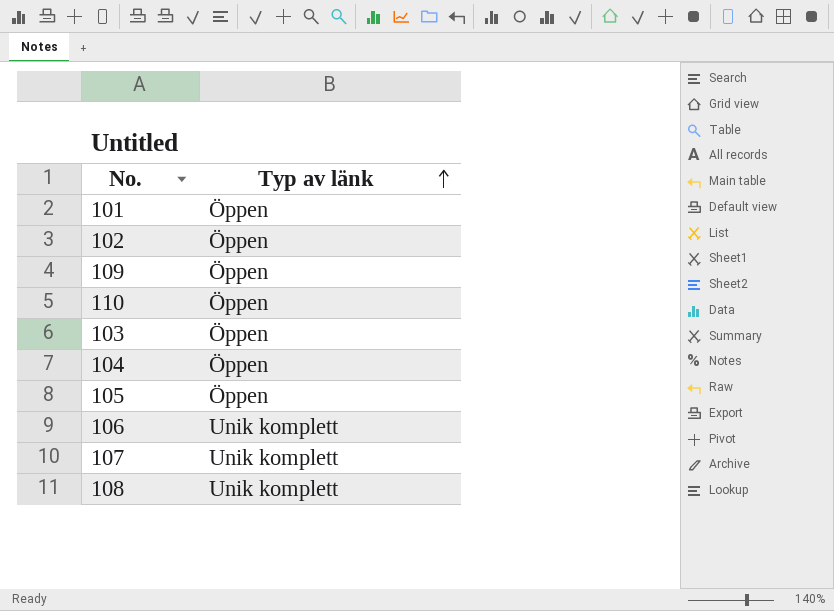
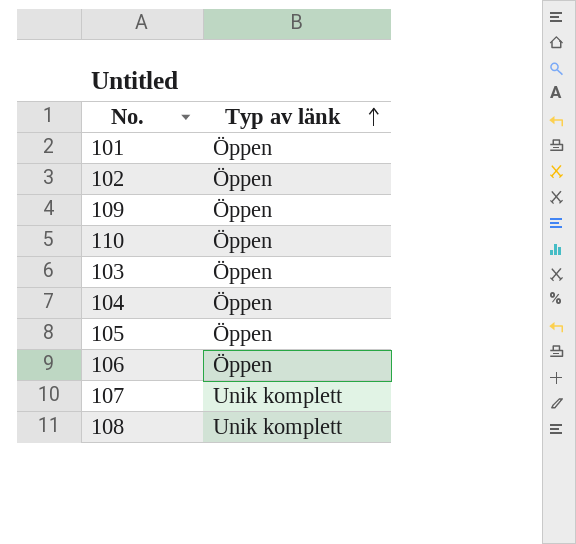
106 | Typ av länk: Unik komplett -> Öppen

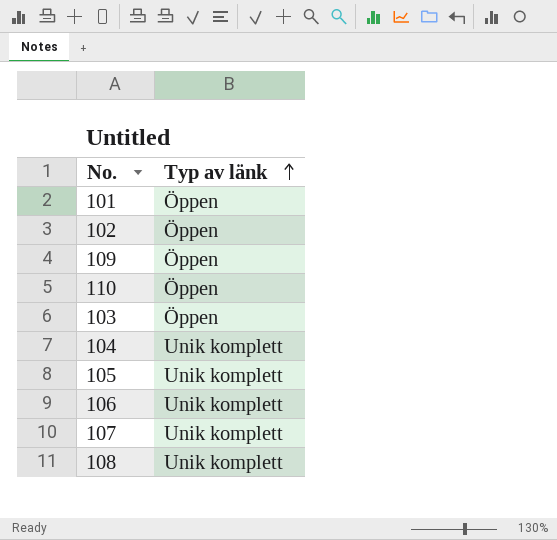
104 | Typ av länk: Öppen -> Unik komplett
105 | Typ av länk: Öppen -> Unik komplett
106 | Typ av länk: Öppen -> Unik komplett

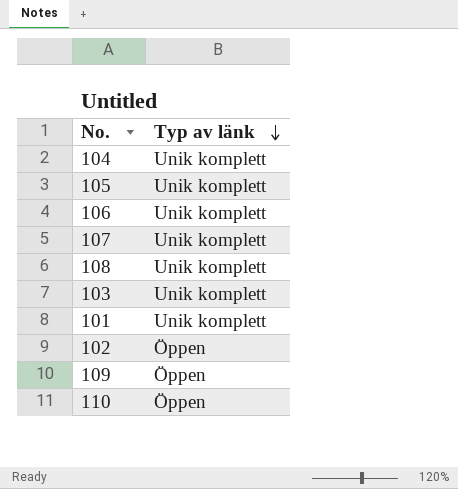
row order: Typ av länk ascending -> Typ av länk descending
103 | Typ av länk: Öppen -> Unik komplett
101 | Typ av länk: Öppen -> Unik komplett

